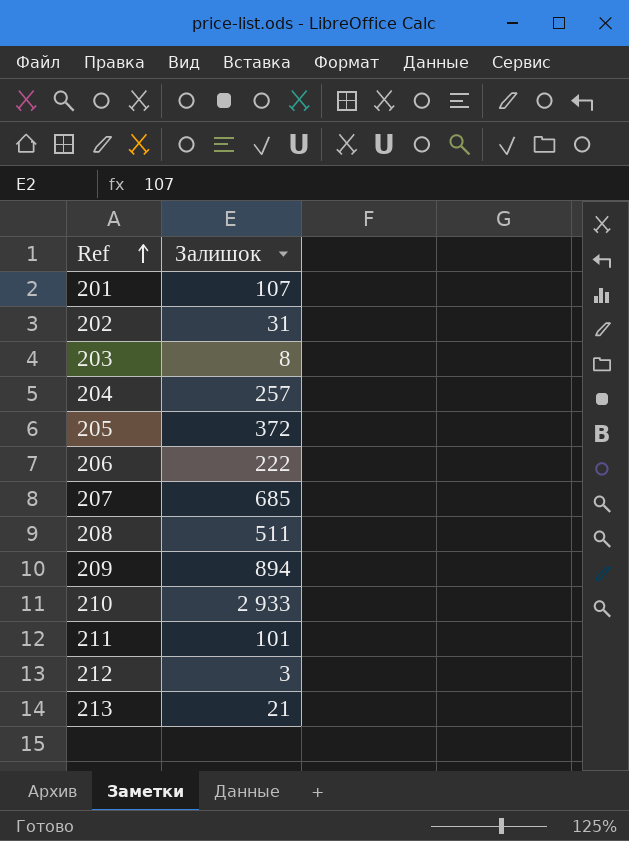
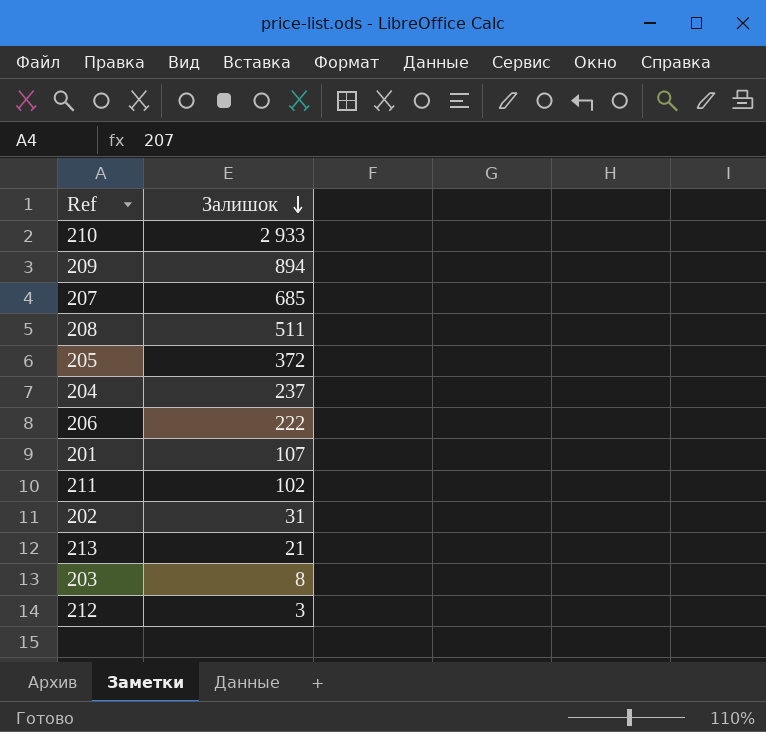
row order: Ref ascending -> Залишок descending
204 | Залишок: 257 -> 237
211 | Залишок: 101 -> 102

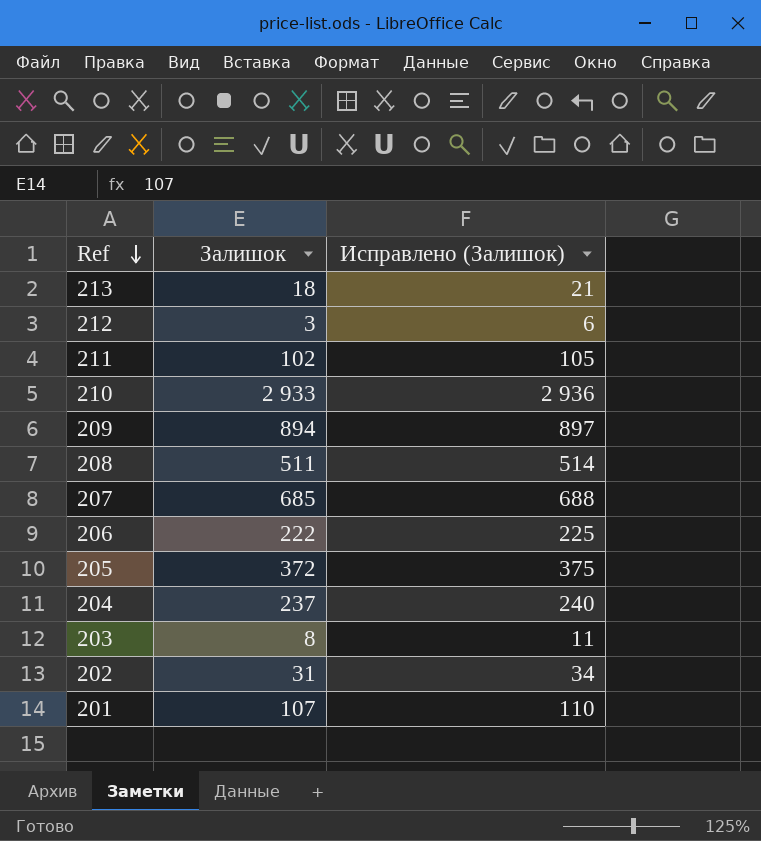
row order: Залишок descending -> Ref descending
column Исправлено (Залишок) | formula: none -> [Залишок] + 3
213 | Залишок: 21 -> 18

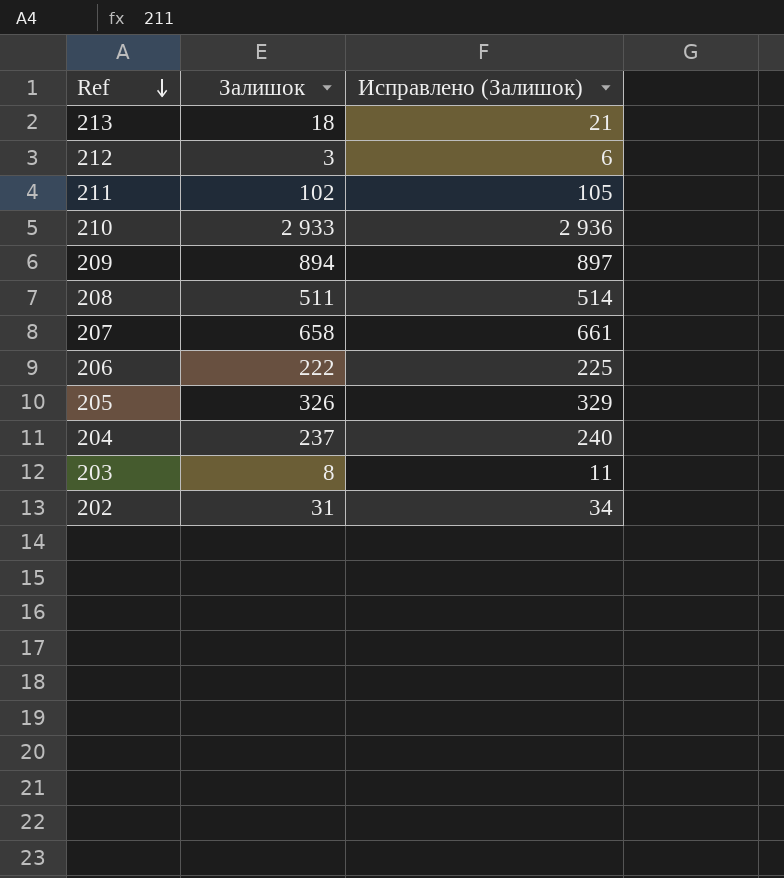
row 201: 107 | 110 -> none
207 | Залишок: 685 -> 658
207 | Исправлено (Залишок): 688 -> 661
205 | Залишок: 372 -> 326
205 | Исправлено (Залишок): 375 -> 329

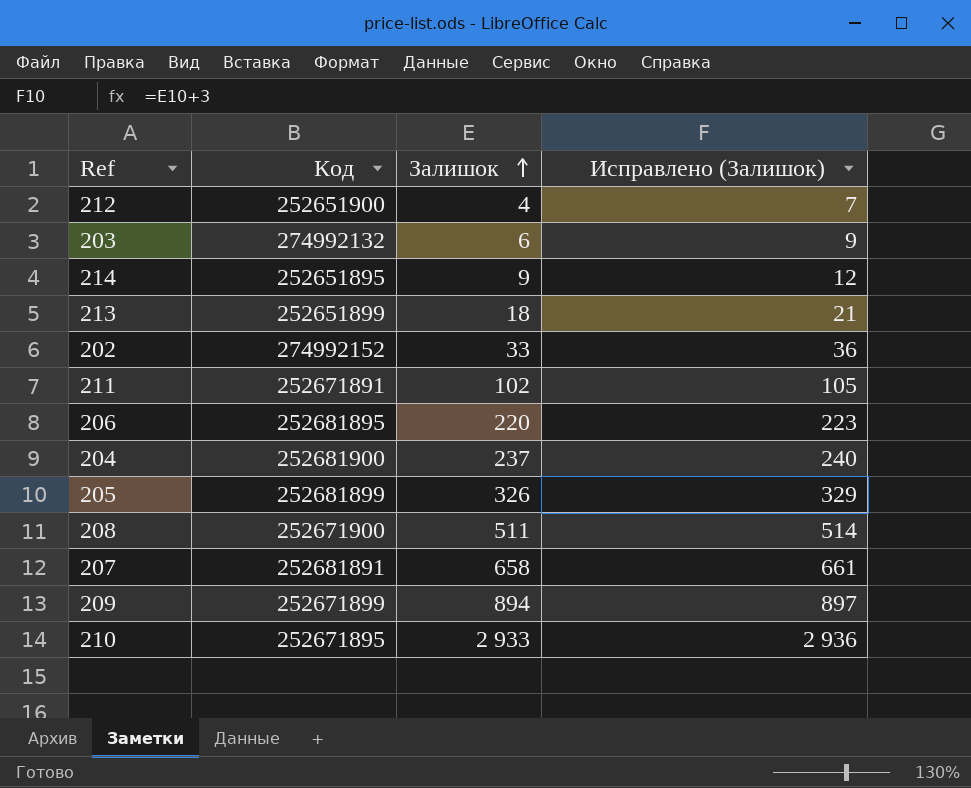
row order: Ref descending -> Залишок ascending
column Код | position: none -> 2
212 | Залишок: 3 -> 4
212 | Исправлено (Залишок): 6 -> 7
203 | Залишок: 8 -> 6
203 | Исправлено (Залишок): 11 -> 9
row 214: none -> 252651895 | 9 | 12
202 | Залишок: 31 -> 33
202 | Исправлено (Залишок): 34 -> 36
206 | Залишок: 222 -> 220
206 | Исправлено (Залишок): 225 -> 223

